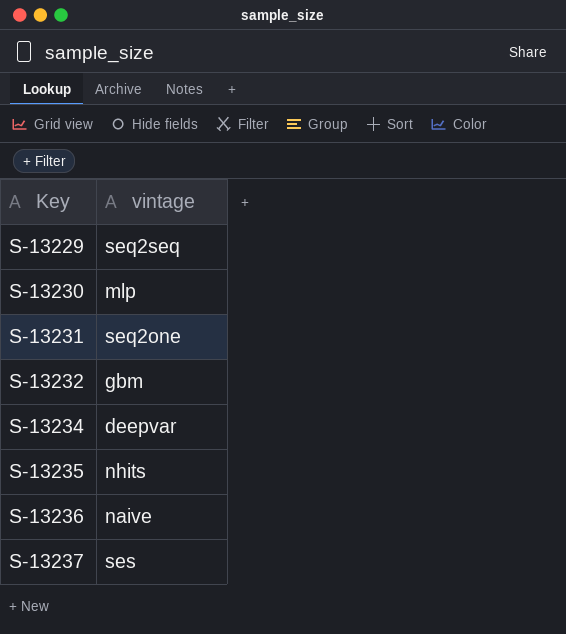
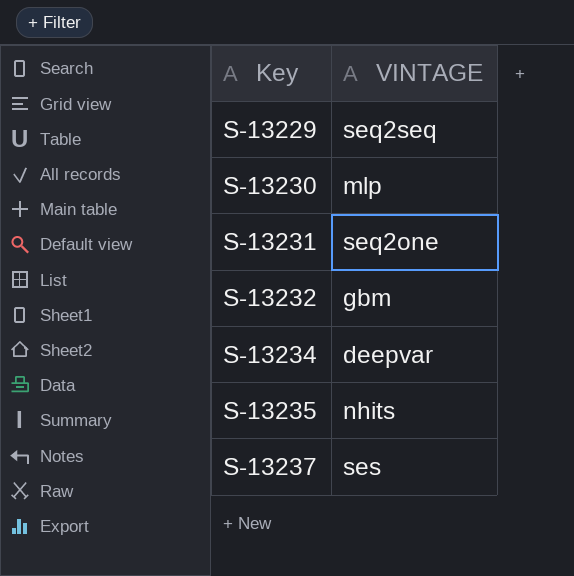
column name: vintage -> VINTAGE
row S-13236: naive -> none

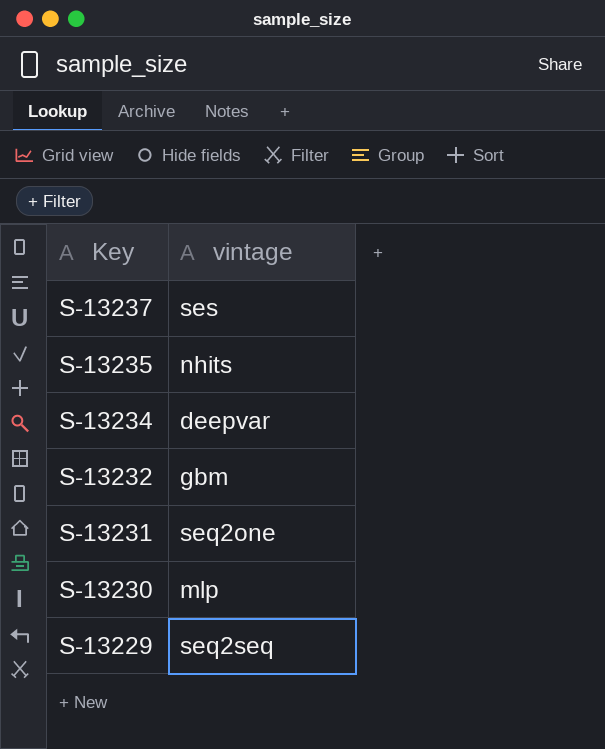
row order: Key ascending -> Key descending
column name: VINTAGE -> vintage

